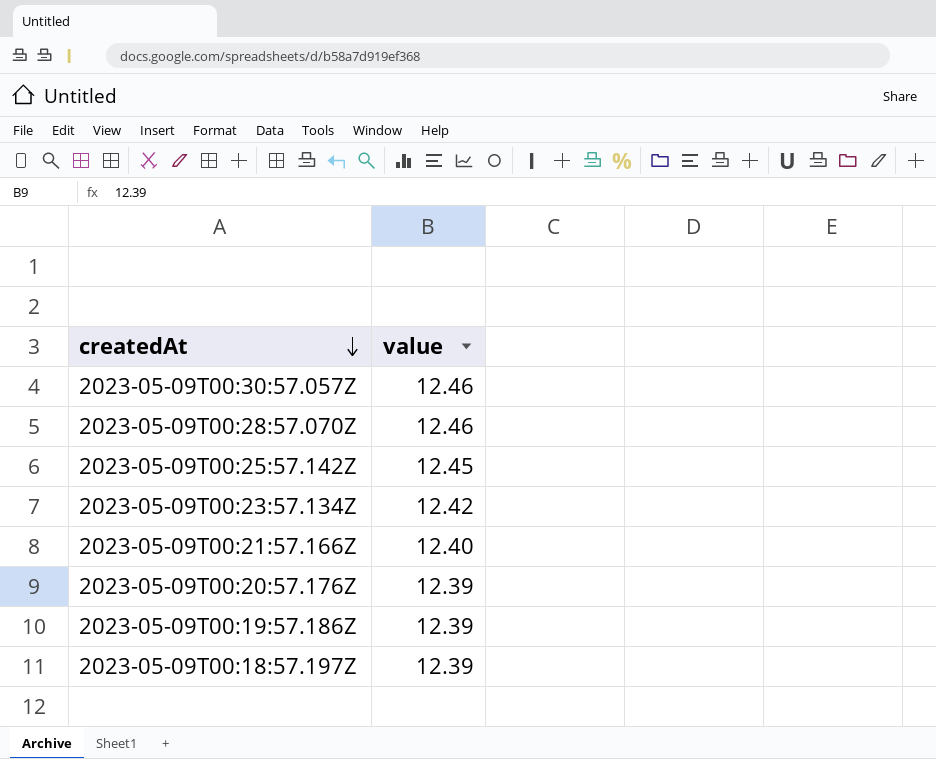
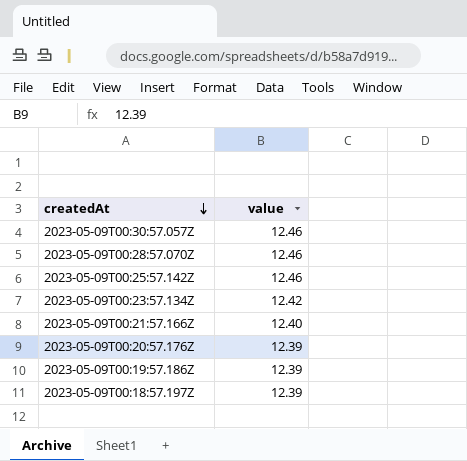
2023-05-09T00:25:57.142Z | value: 12.45 -> 12.46

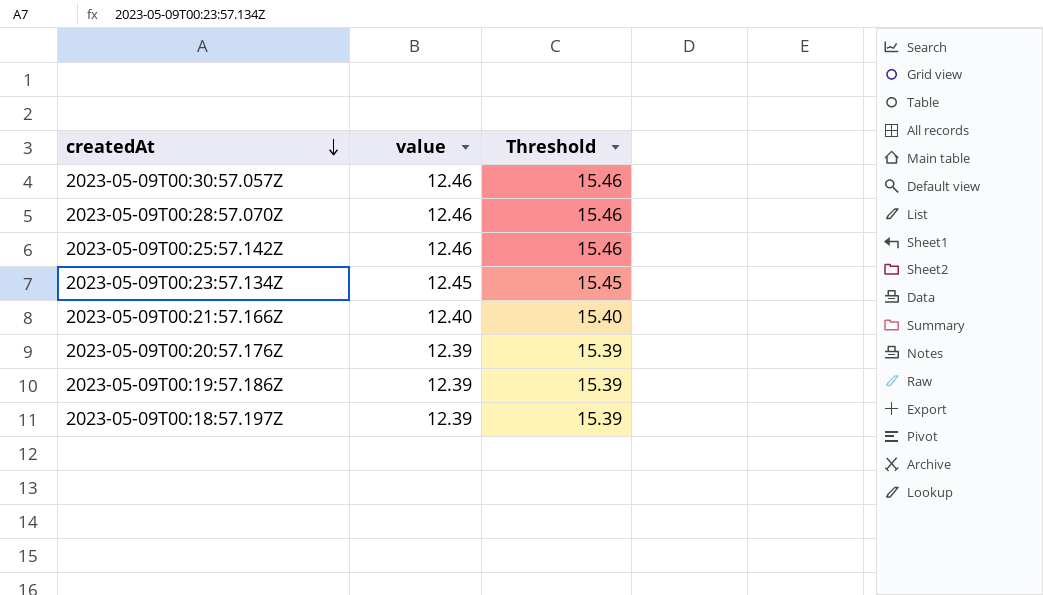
column Threshold | formula: none -> [value] + 3
2023-05-09T00:23:57.134Z | value: 12.42 -> 12.45

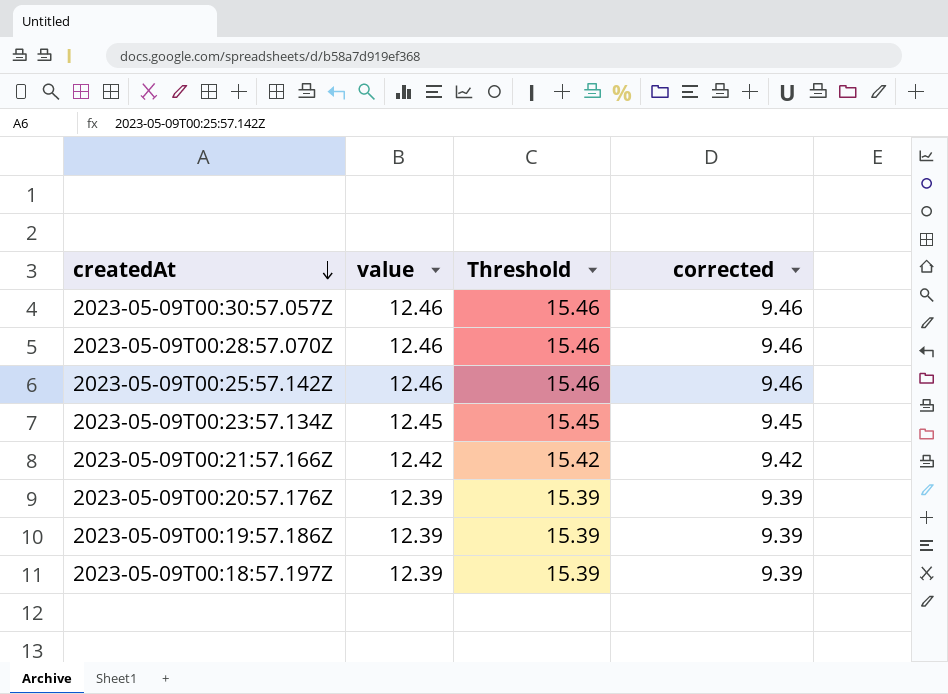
column corrected | formula: none -> [value] - 3
2023-05-09T00:21:57.166Z | value: 12.40 -> 12.42
2023-05-09T00:21:57.166Z | Threshold: 15.40 -> 15.42

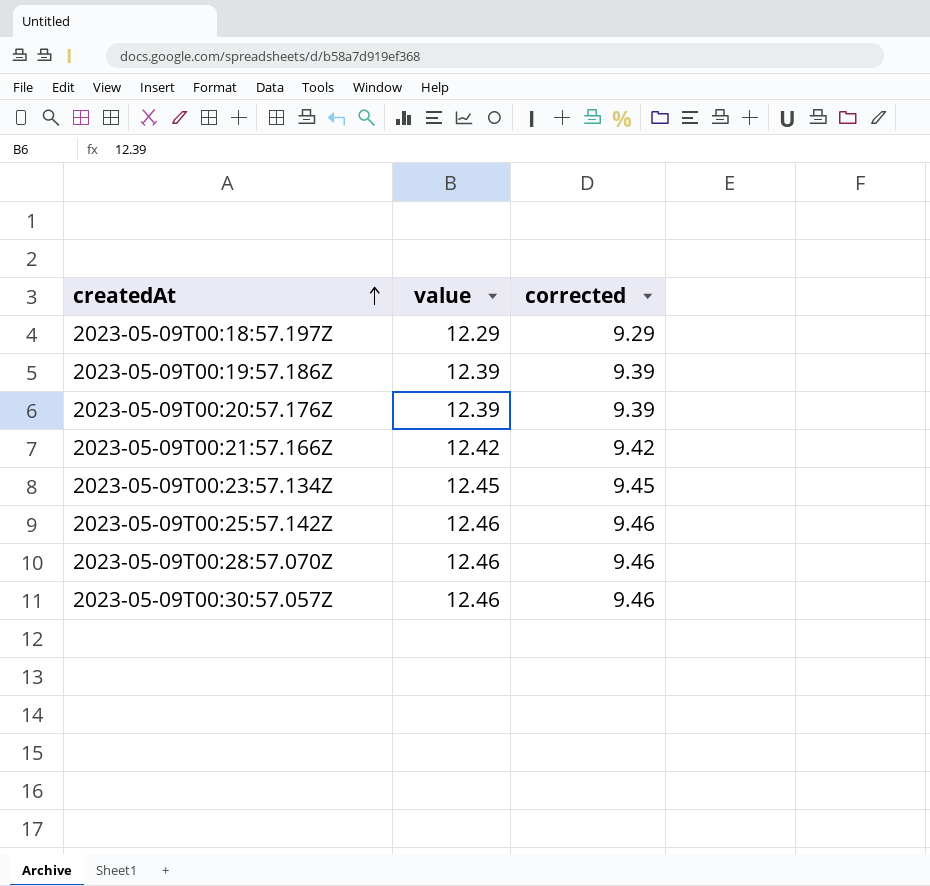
row order: createdAt descending -> createdAt ascending
column Threshold | formula: [value] + 3 -> none
2023-05-09T00:18:57.197Z | value: 12.39 -> 12.29
2023-05-09T00:18:57.197Z | corrected: 9.39 -> 9.29

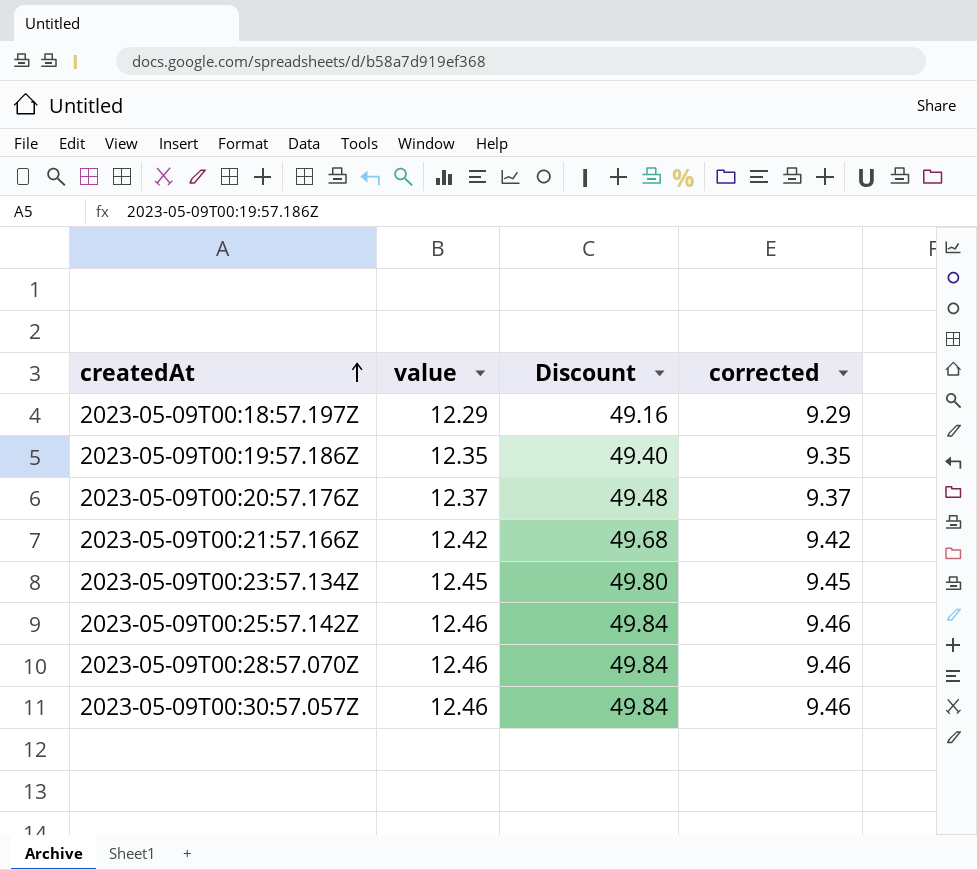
column Discount | formula: none -> [value] * 4
2023-05-09T00:19:57.186Z | value: 12.39 -> 12.35
2023-05-09T00:19:57.186Z | corrected: 9.39 -> 9.35
2023-05-09T00:20:57.176Z | value: 12.39 -> 12.37
2023-05-09T00:20:57.176Z | corrected: 9.39 -> 9.37

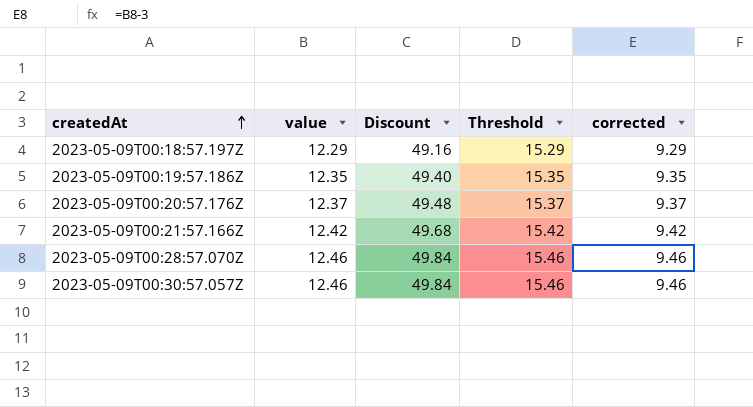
column Threshold | formula: none -> [value] + 3
row 2023-05-09T00:23:57.134Z: 12.45 | 49.80 | 9.45 -> none
row 2023-05-09T00:25:57.142Z: 12.46 | 49.84 | 9.46 -> none

